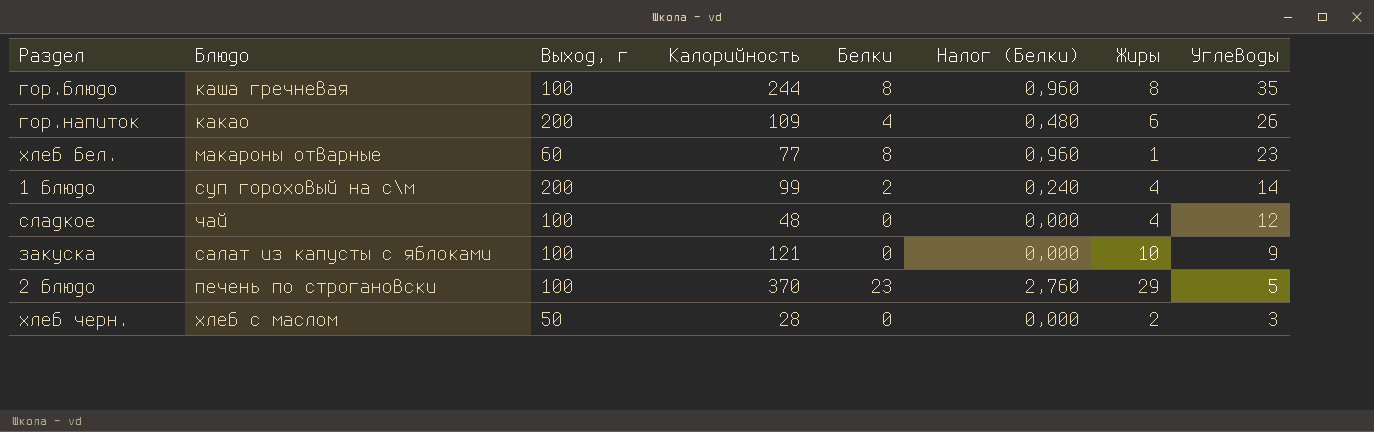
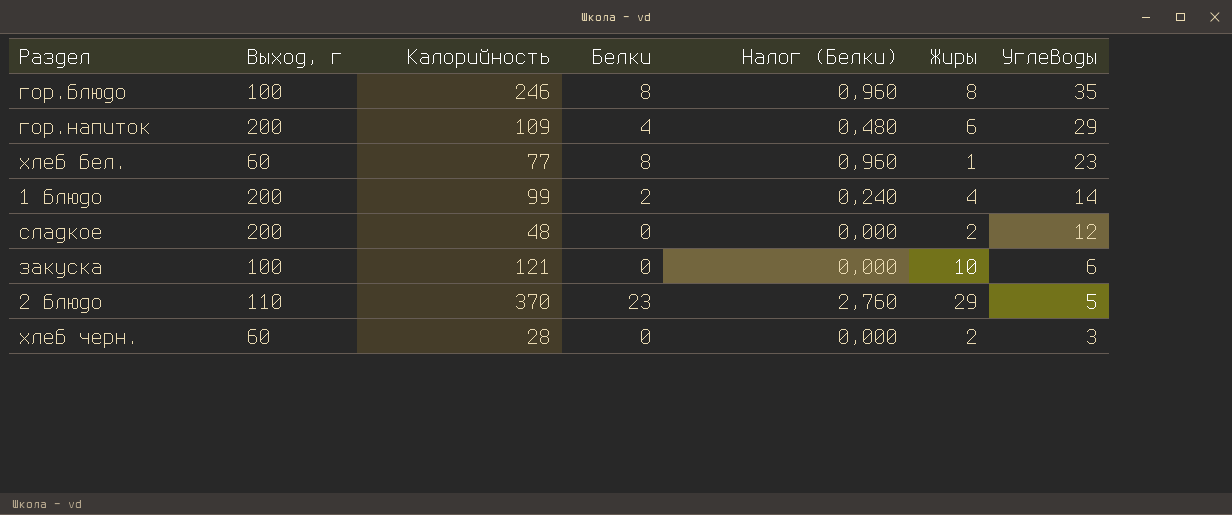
column Блюдо | position: 2 -> none
гор.блюдо | Калорийность: 244 -> 246
гор.напиток | Углеводы: 26 -> 29
сладкое | Выход, г: 100 -> 200
сладкое | Жиры: 4 -> 2
закуска | Углеводы: 9 -> 6
2 блюдо | Выход, г: 100 -> 110
хлеб черн. | Выход, г: 50 -> 60

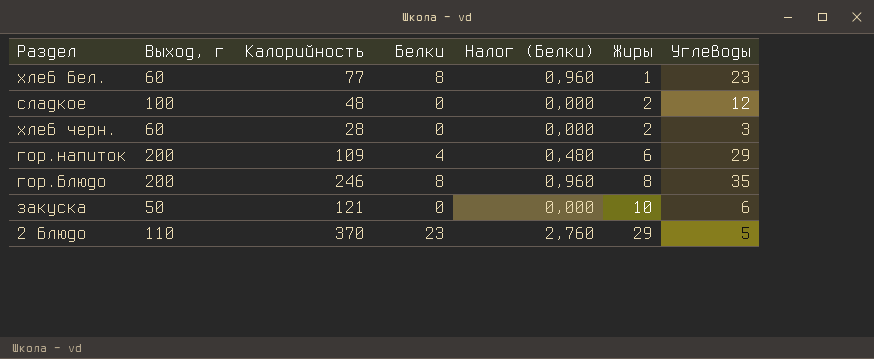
row order: Углеводы descending -> Жиры ascending
row 1 блюдо: 200 | 99 | 2 | 0,240 | 4 | 14 -> none
сладкое | Выход, г: 200 -> 100
гор.блюдо | Выход, г: 100 -> 200
закуска | Выход, г: 100 -> 50

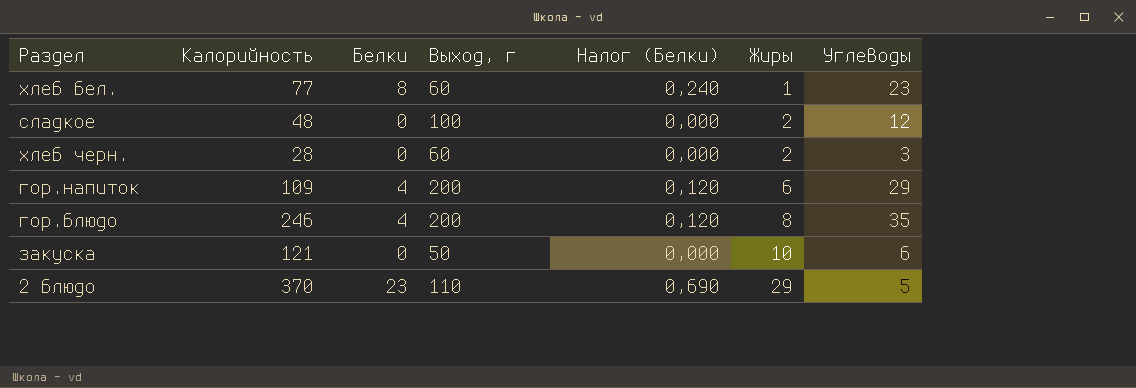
column Выход, г | position: 2 -> 4
column Налог (Белки) | formula: [Белки] * 0,12 -> [Белки] * 0,03
гор.блюдо | Белки: 8 -> 4

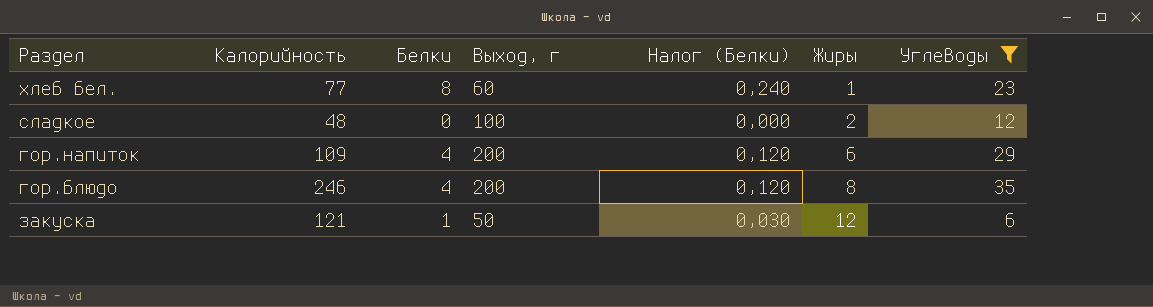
filter: none -> Углеводы >= 6
закуска | Белки: 0 -> 1
закуска | Налог (Белки): 0,000 -> 0,030
закуска | Жиры: 10 -> 12

